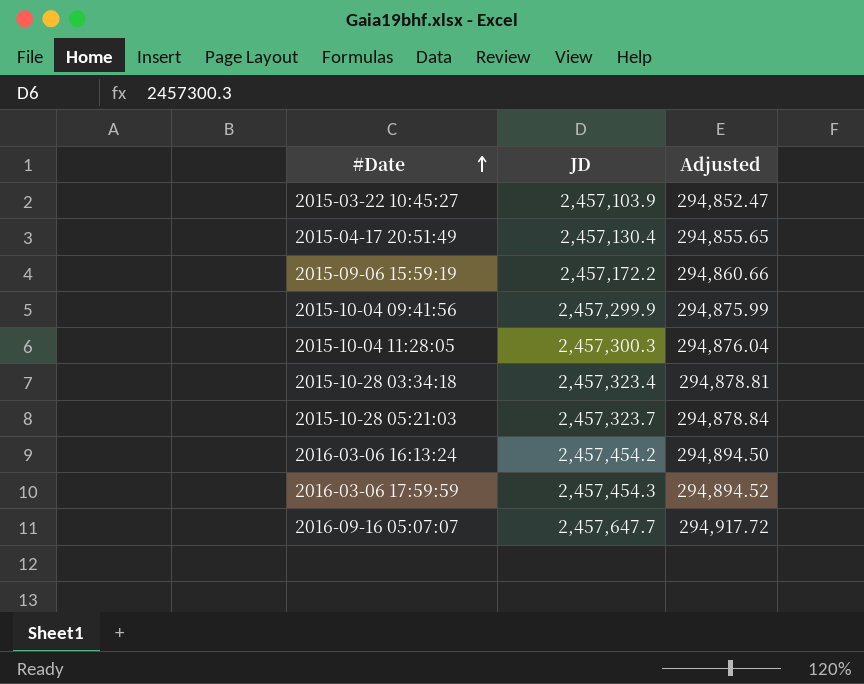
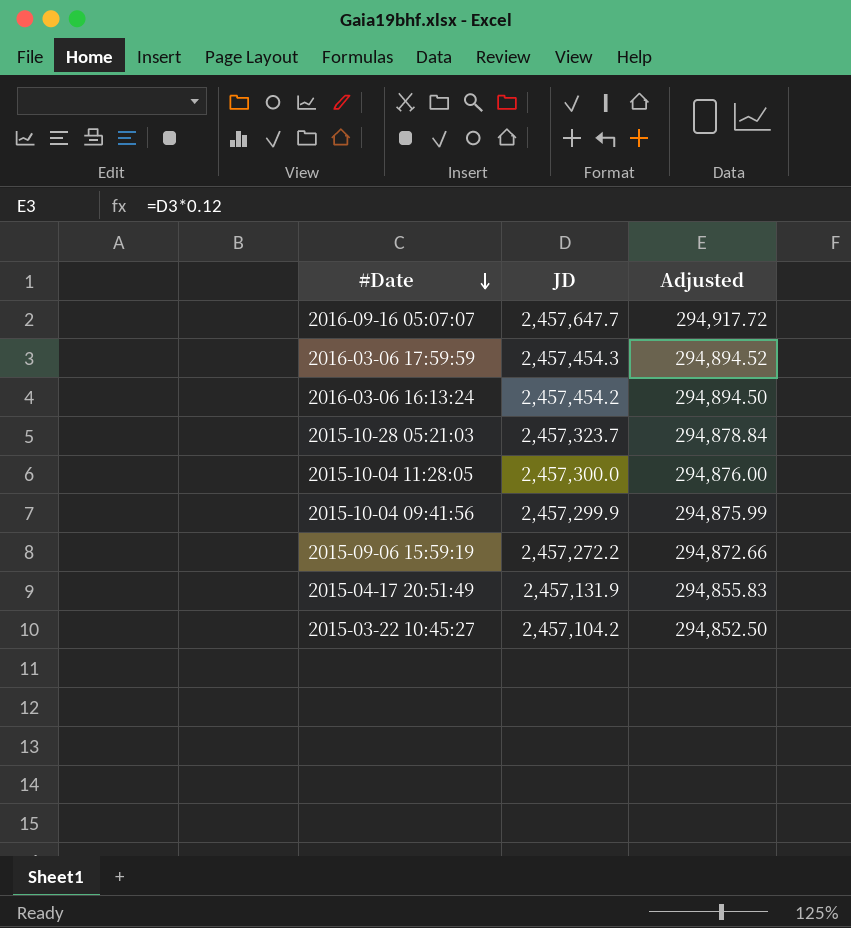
row order: #Date ascending -> #Date descending
row 2015-10-28 03:34:18: 2,457,323.4 | 294,878.81 -> none
2015-10-04 11:28:05 | JD: 2,457,300.3 -> 2,457,300.0
2015-10-04 11:28:05 | Adjusted: 294,876.04 -> 294,876.00
2015-09-06 15:59:19 | JD: 2,457,172.2 -> 2,457,272.2
2015-09-06 15:59:19 | Adjusted: 294,860.66 -> 294,872.66
2015-04-17 20:51:49 | JD: 2,457,130.4 -> 2,457,131.9
2015-04-17 20:51:49 | Adjusted: 294,855.65 -> 294,855.83
2015-03-22 10:45:27 | JD: 2,457,103.9 -> 2,457,104.2
2015-03-22 10:45:27 | Adjusted: 294,852.47 -> 294,852.50

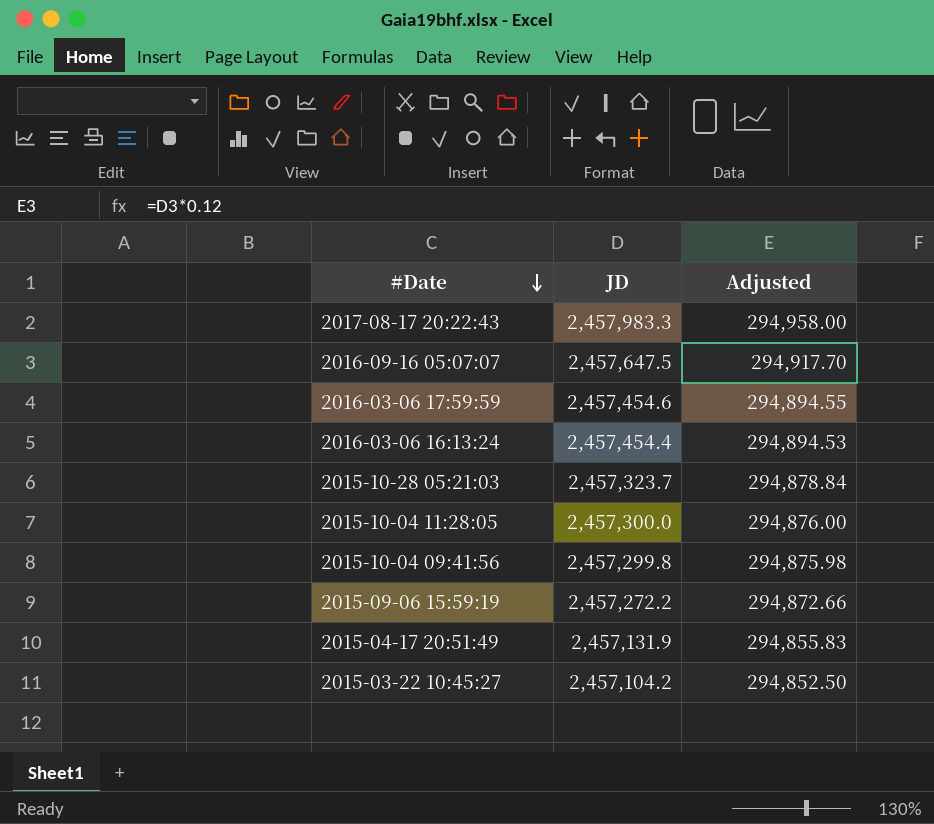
row 2017-08-17 20:22:43: none -> 2,457,983.3 | 294,958.00
2016-09-16 05:07:07 | JD: 2,457,647.7 -> 2,457,647.5
2016-09-16 05:07:07 | Adjusted: 294,917.72 -> 294,917.70
2016-03-06 17:59:59 | JD: 2,457,454.3 -> 2,457,454.6
2016-03-06 17:59:59 | Adjusted: 294,894.52 -> 294,894.55
2016-03-06 16:13:24 | JD: 2,457,454.2 -> 2,457,454.4
2016-03-06 16:13:24 | Adjusted: 294,894.50 -> 294,894.53
2015-10-04 09:41:56 | JD: 2,457,299.9 -> 2,457,299.8
2015-10-04 09:41:56 | Adjusted: 294,875.99 -> 294,875.98

